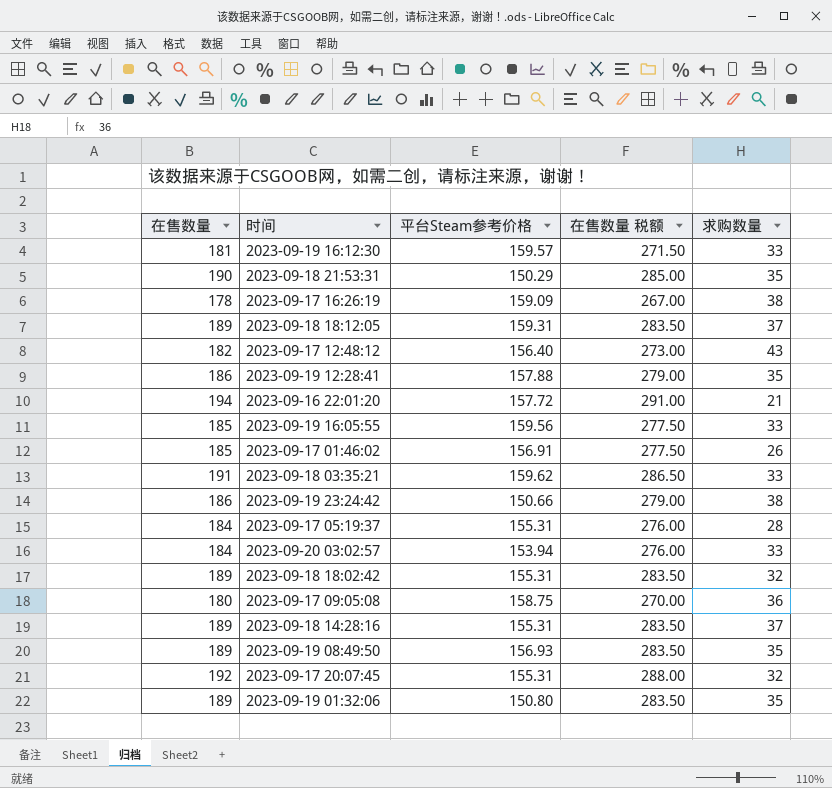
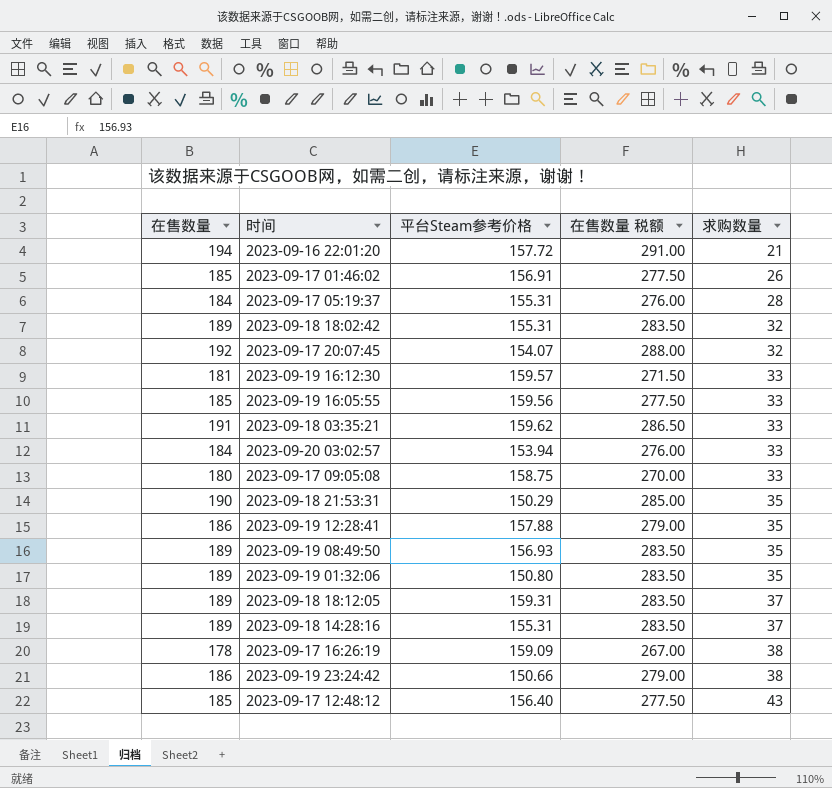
row order: none -> 求购数量 ascending
2023-09-17 20:07:45 | 平台Steam参考价格: 155.31 -> 154.07
2023-09-17 09:05:08 | 求购数量: 36 -> 33
2023-09-17 12:48:12 | 在售数量: 182 -> 185
2023-09-17 12:48:12 | 在售数量 税额: 273.00 -> 277.50

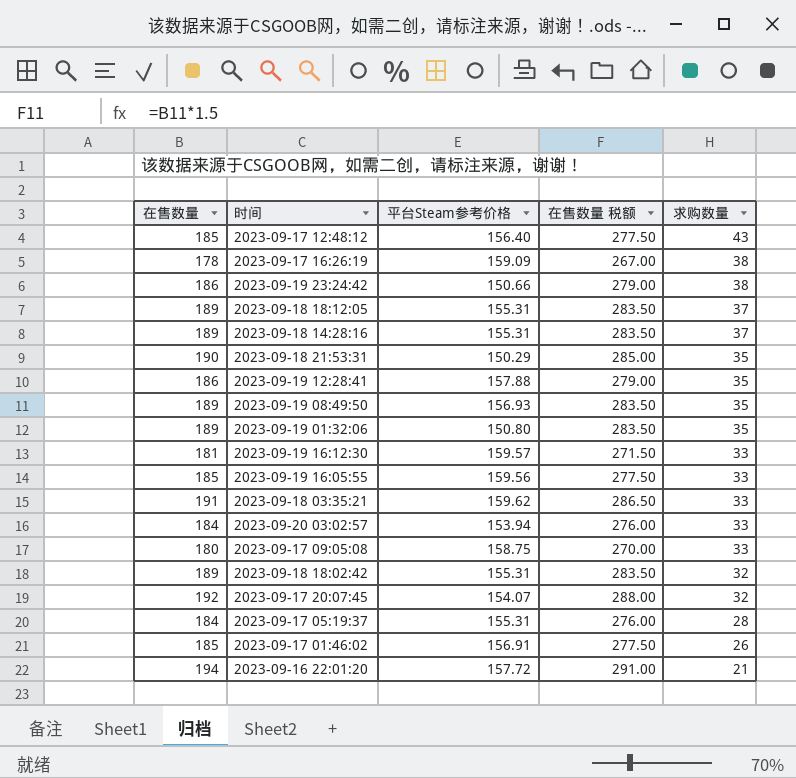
row order: 求购数量 ascending -> 求购数量 descending
2023-09-18 18:12:05 | 平台Steam参考价格: 159.31 -> 155.31

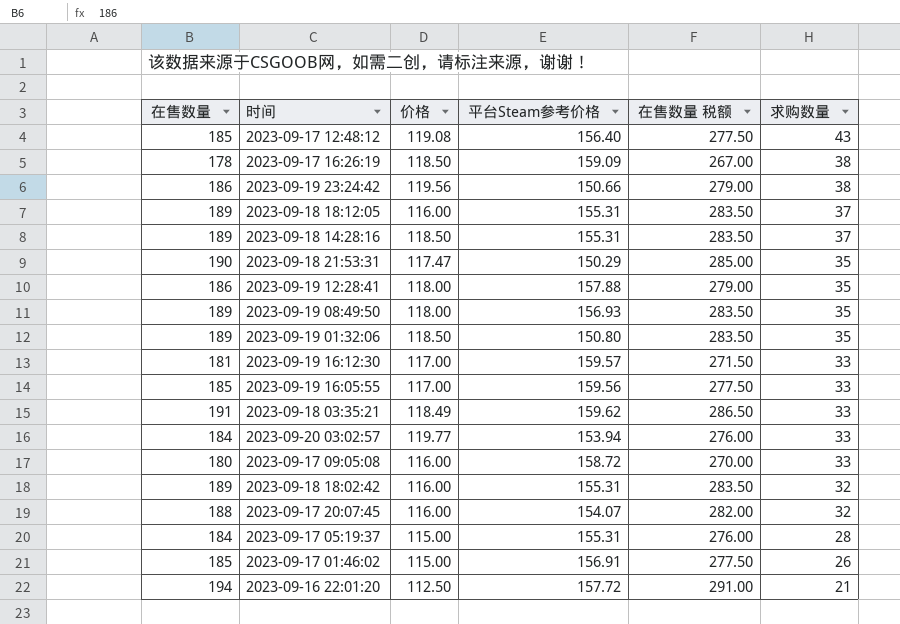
column 价格 | position: none -> 3
2023-09-17 09:05:08 | 平台Steam参考价格: 158.75 -> 158.72
2023-09-17 20:07:45 | 在售数量: 192 -> 188
2023-09-17 20:07:45 | 在售数量 税额: 288.00 -> 282.00

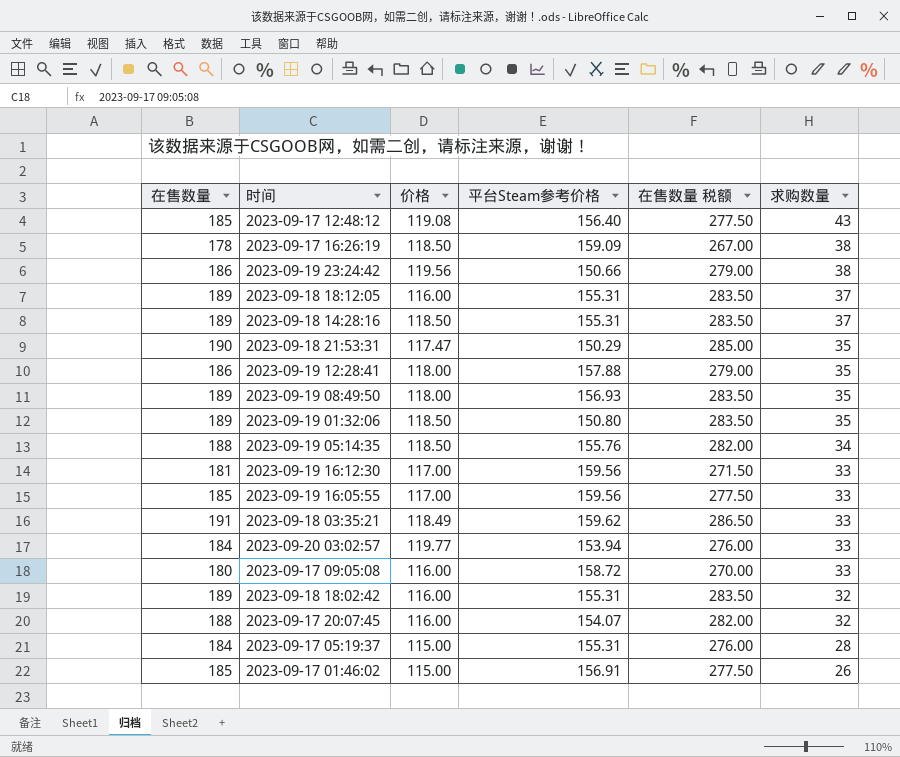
row 2023-09-16 22:01:20: 194 | 112.50 | 157.72 | 291.00 | 21 -> none
row 2023-09-19 05:14:35: none -> 188 | 118.50 | 155.76 | 282.00 | 34
2023-09-19 16:12:30 | 平台Steam参考价格: 159.57 -> 159.56

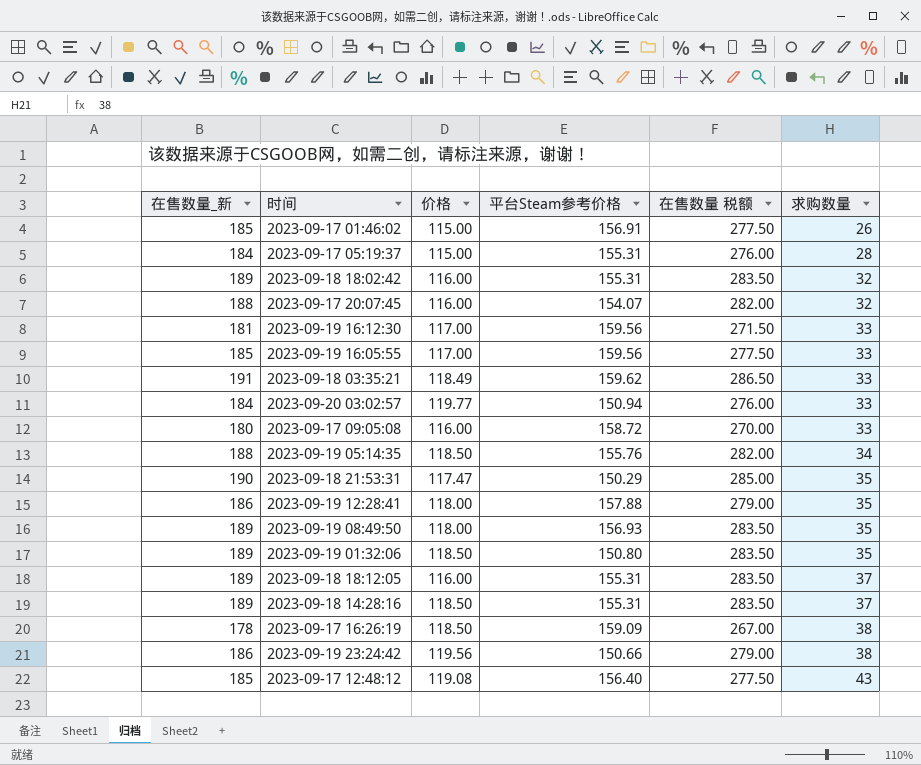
row order: 求购数量 descending -> 求购数量 ascending
column name: 在售数量 -> 在售数量_新
2023-09-20 03:02:57 | 平台Steam参考价格: 153.94 -> 150.94

